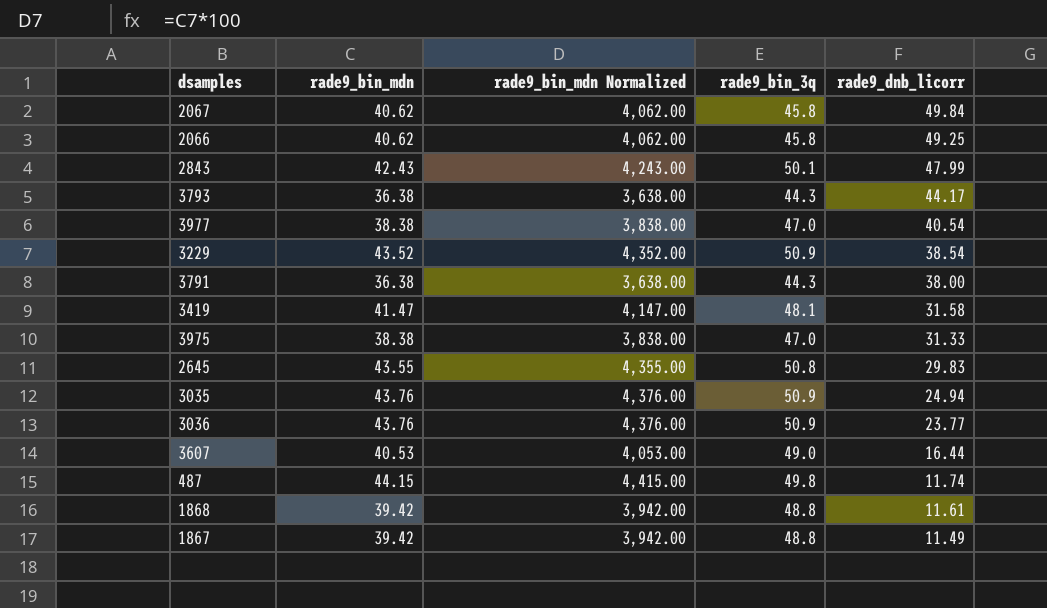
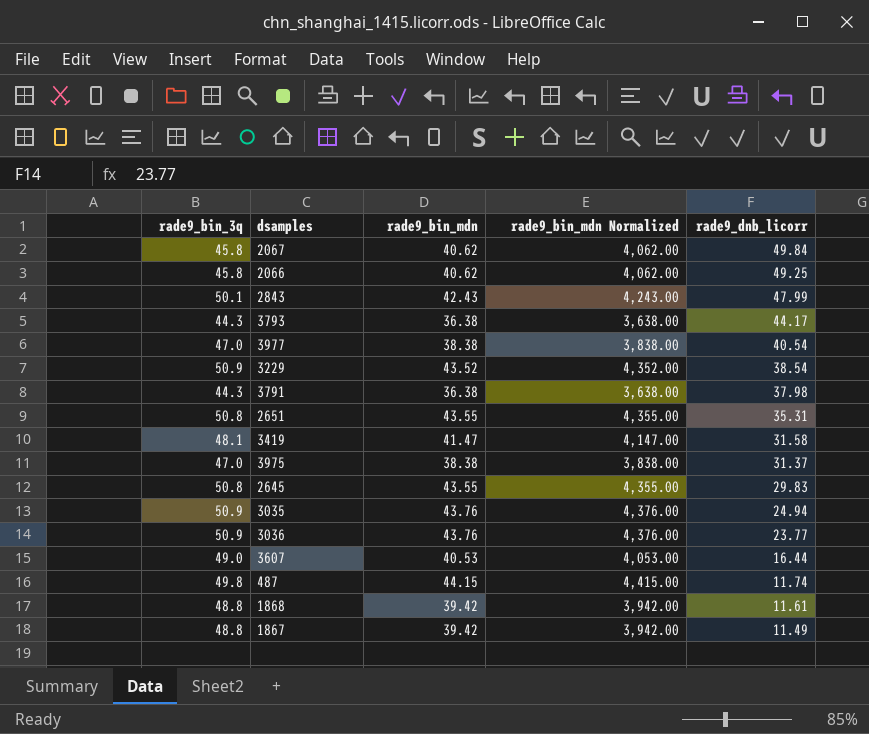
column rade9_bin_3q | position: 4 -> 1
3791 | rade9_dnb_licorr: 38.00 -> 37.98
row 2651: none -> 50.8 | 43.55 | 4,355.00 | 35.31
3975 | rade9_dnb_licorr: 31.33 -> 31.37

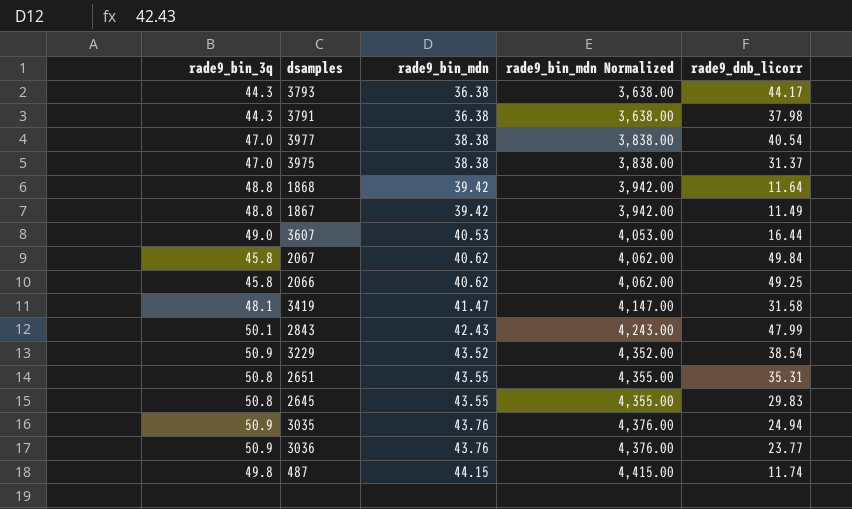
row order: rade9_dnb_licorr descending -> rade9_bin_mdn ascending
1868 | rade9_dnb_licorr: 11.61 -> 11.64

